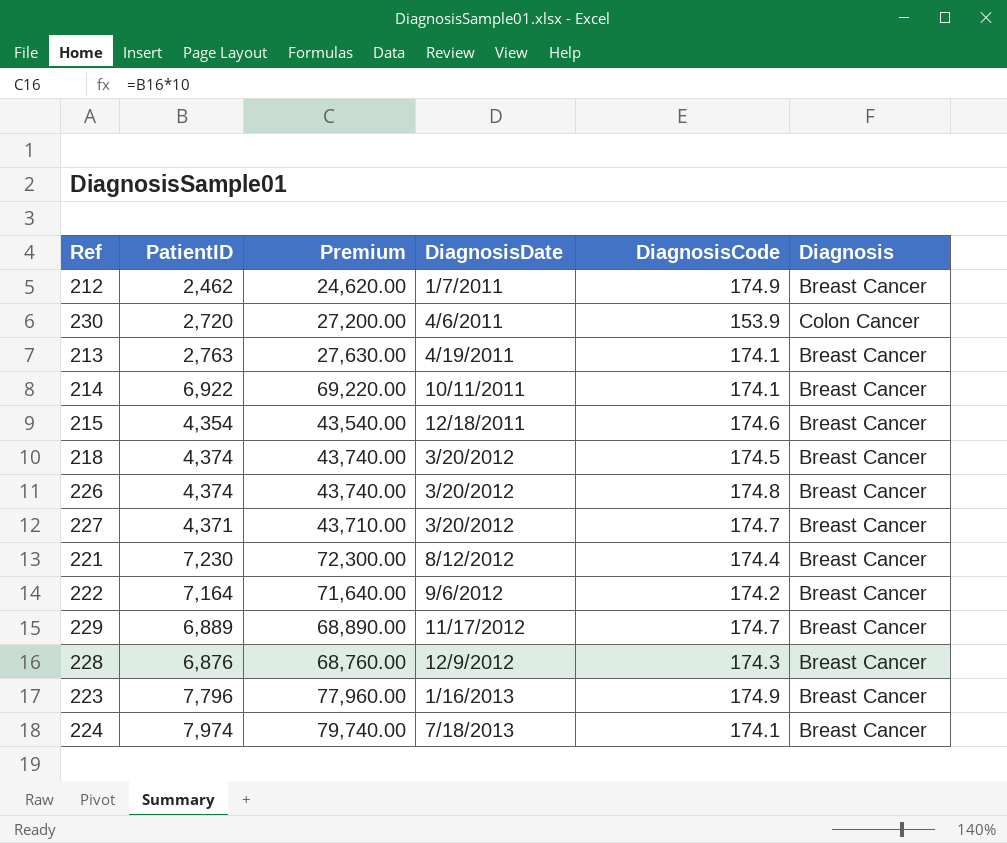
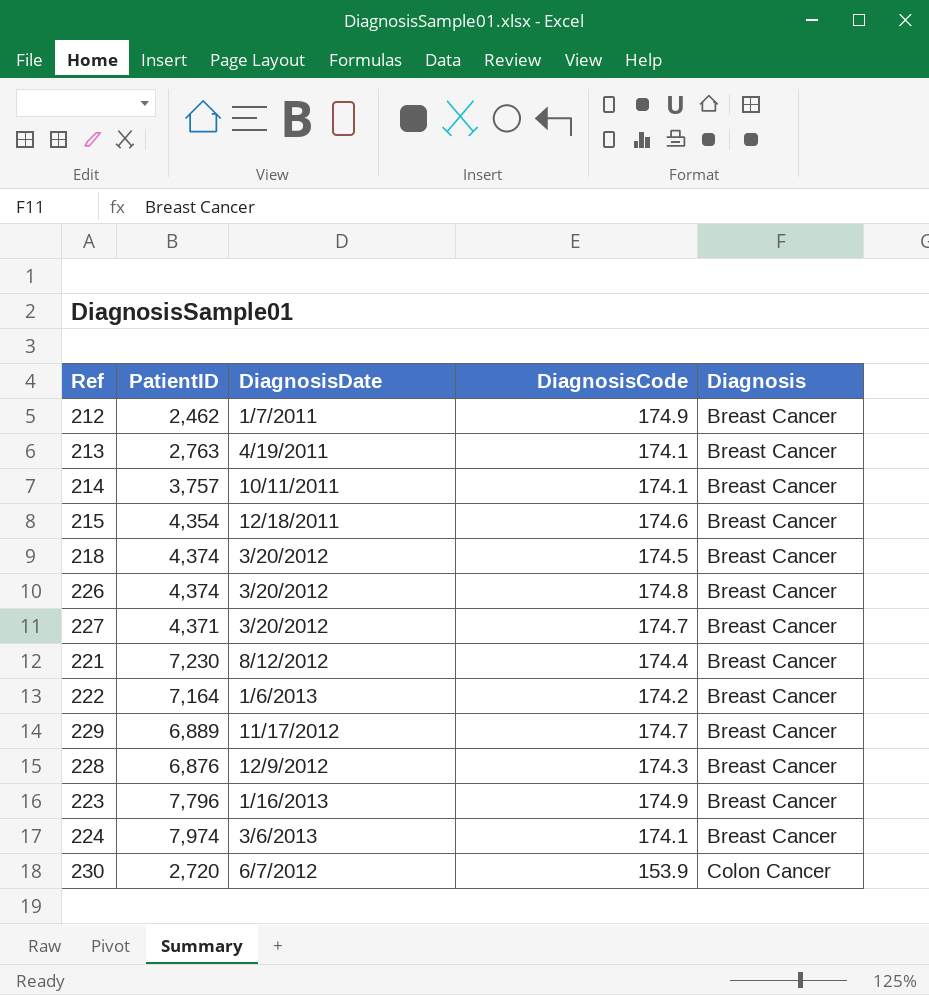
row order: DiagnosisDate ascending -> Diagnosis ascending
column Premium | formula: [PatientID] * 10 -> none
214 | PatientID: 6,922 -> 3,757
222 | DiagnosisDate: 9/6/2012 -> 1/6/2013
224 | DiagnosisDate: 7/18/2013 -> 3/6/2013
230 | DiagnosisDate: 4/6/2011 -> 6/7/2012

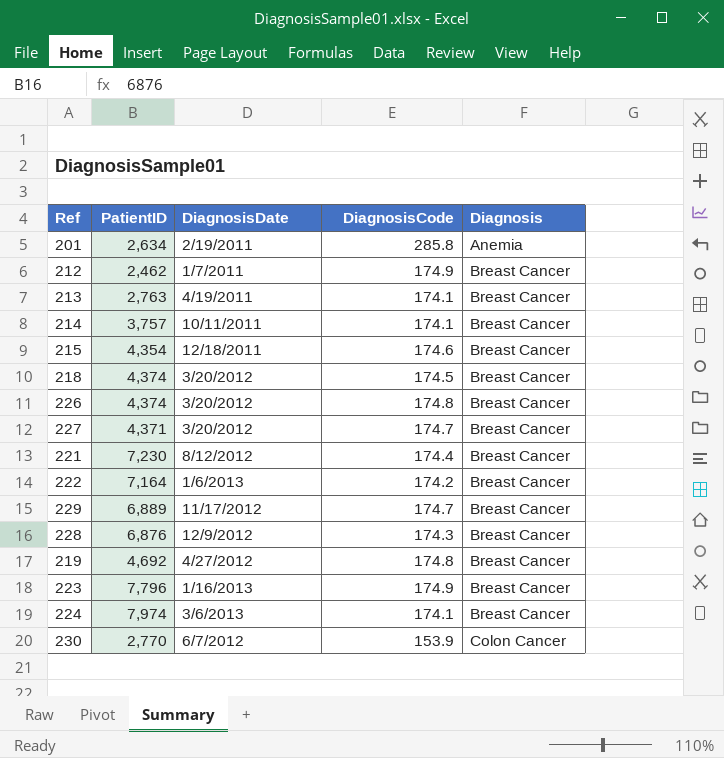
row 201: none -> 2,634 | 2/19/2011 | 285.8 | Anemia
row 219: none -> 4,692 | 4/27/2012 | 174.8 | Breast Cancer
230 | PatientID: 2,720 -> 2,770

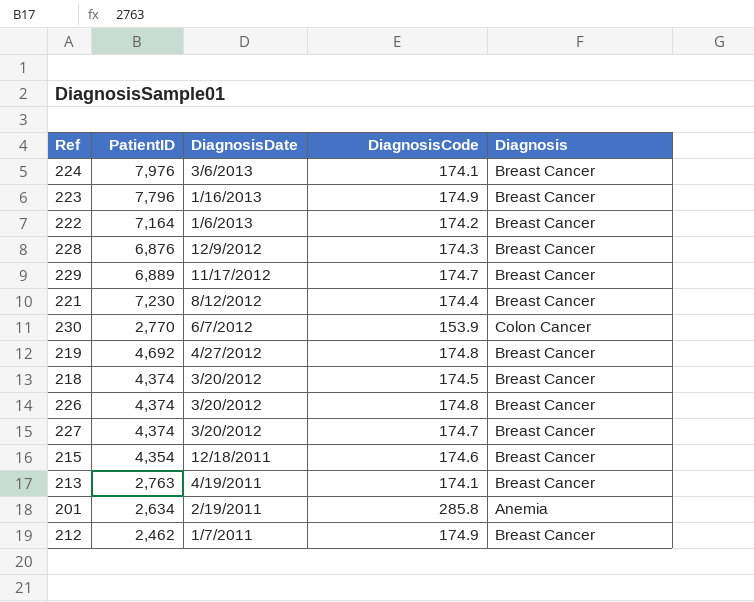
row order: Diagnosis ascending -> DiagnosisDate descending
row 214: 3,757 | 10/11/2011 | 174.1 | Breast Cancer -> none
224 | PatientID: 7,974 -> 7,976
227 | PatientID: 4,371 -> 4,374

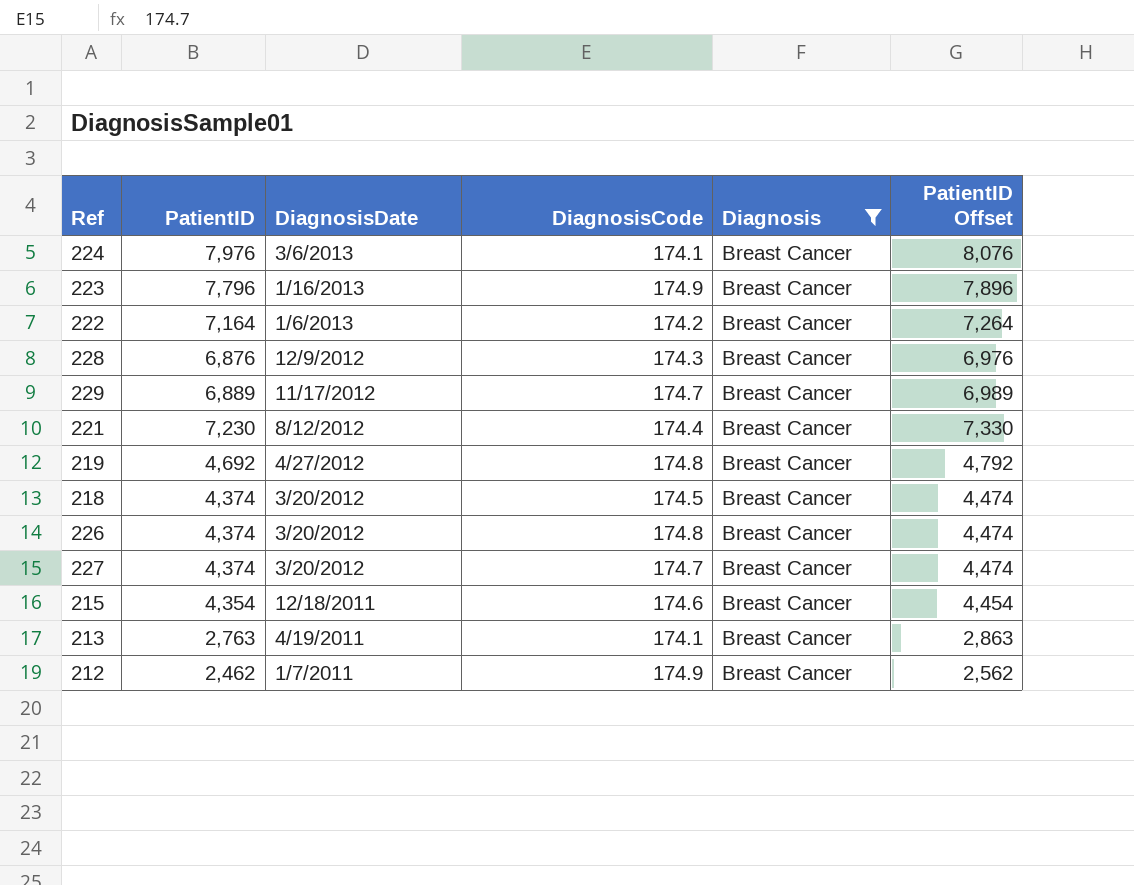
filter: none -> Diagnosis = Breast Cancer
column PatientID Offset | formula: none -> [PatientID] + 100

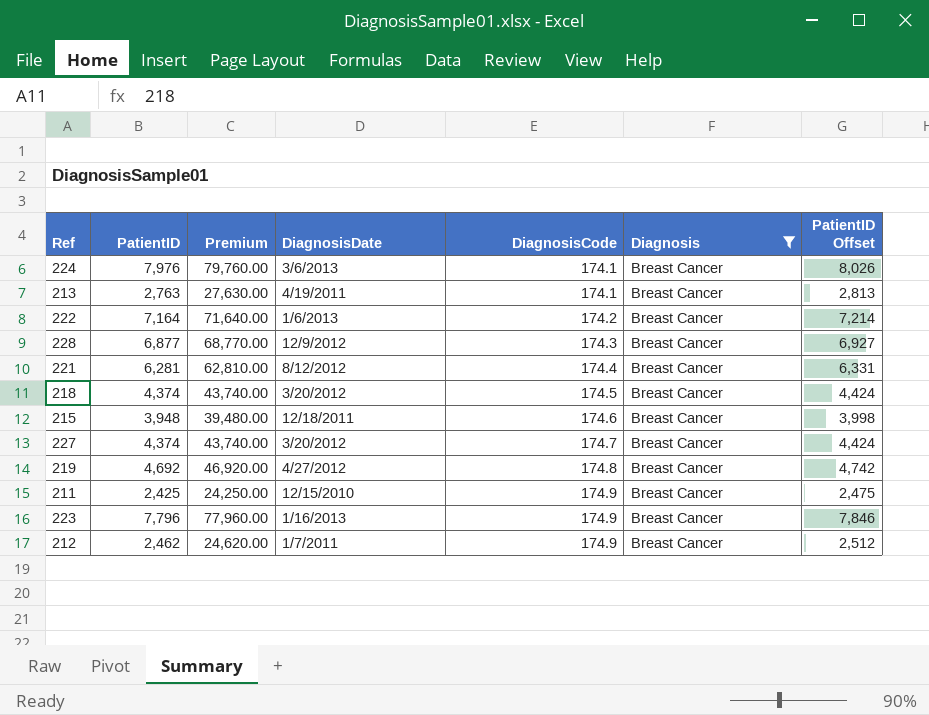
row order: DiagnosisDate descending -> DiagnosisCode ascending
column Premium | formula: none -> [PatientID] * 10
column PatientID Offset | formula: [PatientID] + 100 -> [PatientID] + 50
row 229: 6,889 | 11/17/2012 | 174.7 | Breast Cancer | 6,989 -> none
row 226: 4,374 | 3/20/2012 | 174.8 | Breast Cancer | 4,474 -> none
228 | PatientID: 6,876 -> 6,877
221 | PatientID: 7,230 -> 6,281
215 | PatientID: 4,354 -> 3,948
row 211: none -> 2,425 | 24,250.00 | 12/15/2010 | 174.9 | Breast Cancer | 2,475

